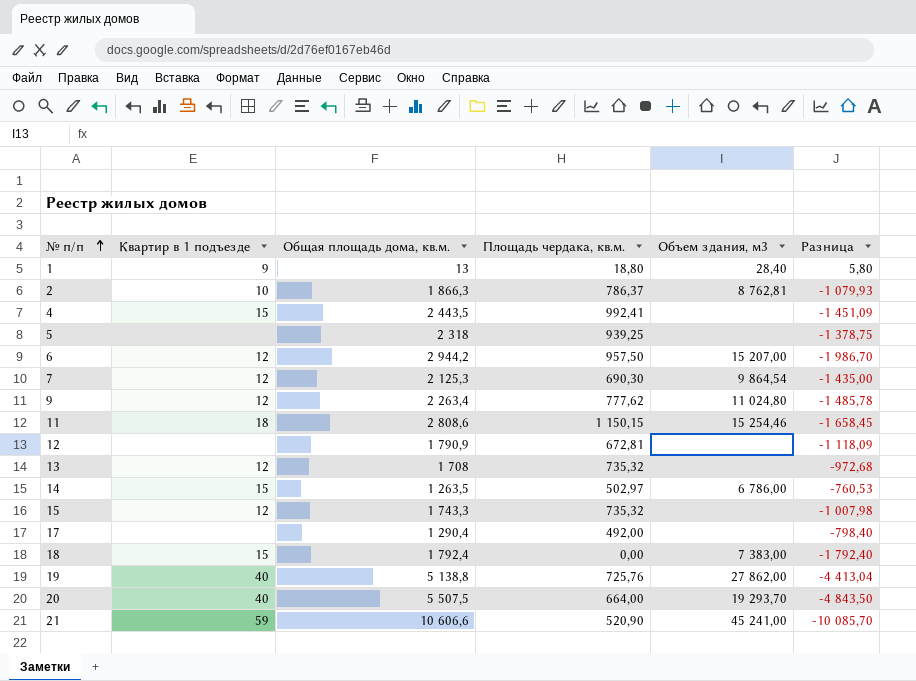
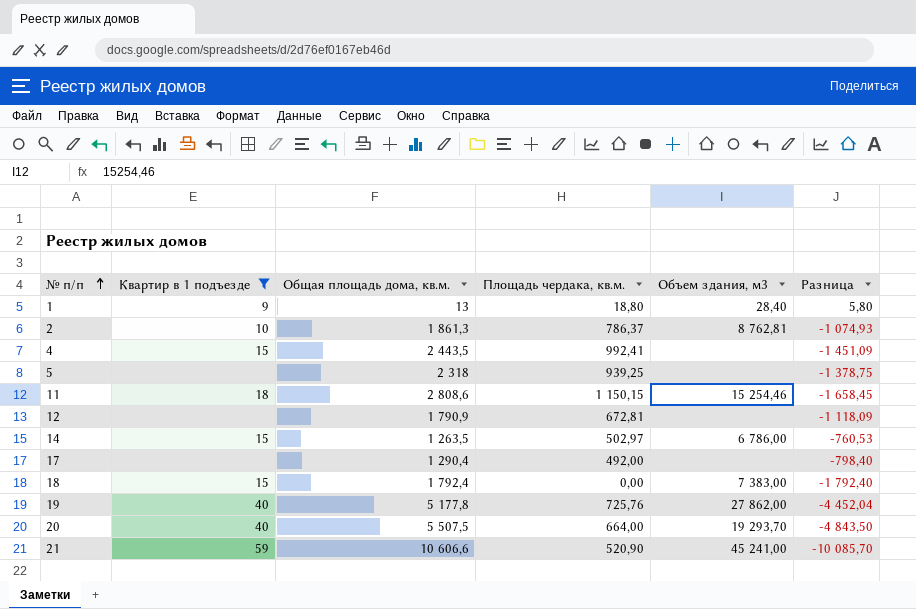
filter: none -> Квартир в 1 подъезде != 12
2 | Общая площадь дома, кв.м.: 1 866,3 -> 1 861,3
2 | Разница: -1 079,93 -> -1 074,93
19 | Общая площадь дома, кв.м.: 5 138,8 -> 5 177,8
19 | Разница: -4 413,04 -> -4 452,04

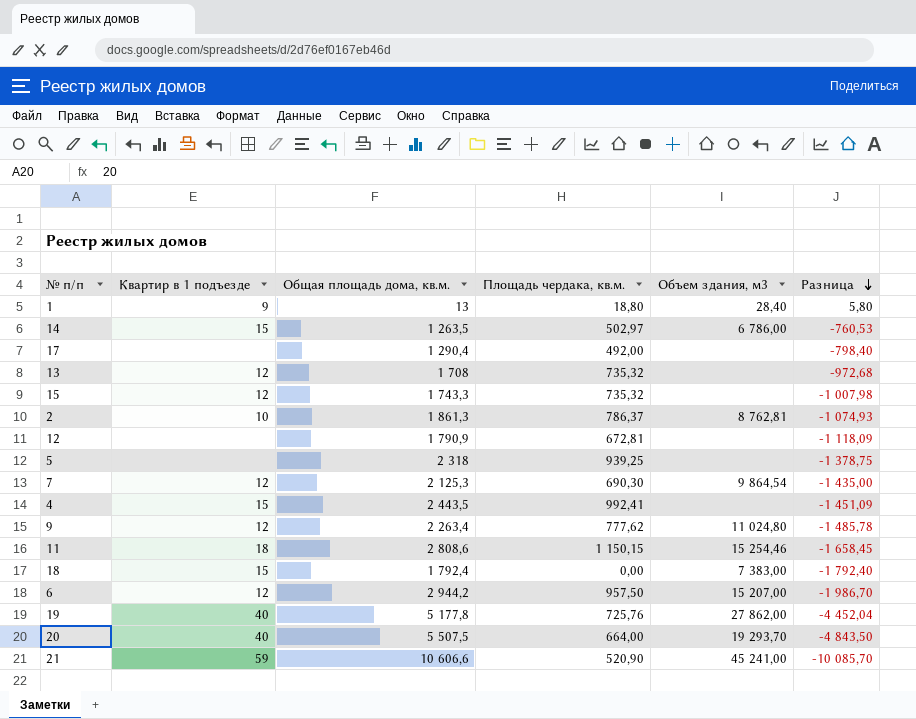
filter: Квартир в 1 подъезде != 12 -> none
row order: № п/п ascending -> Разница descending

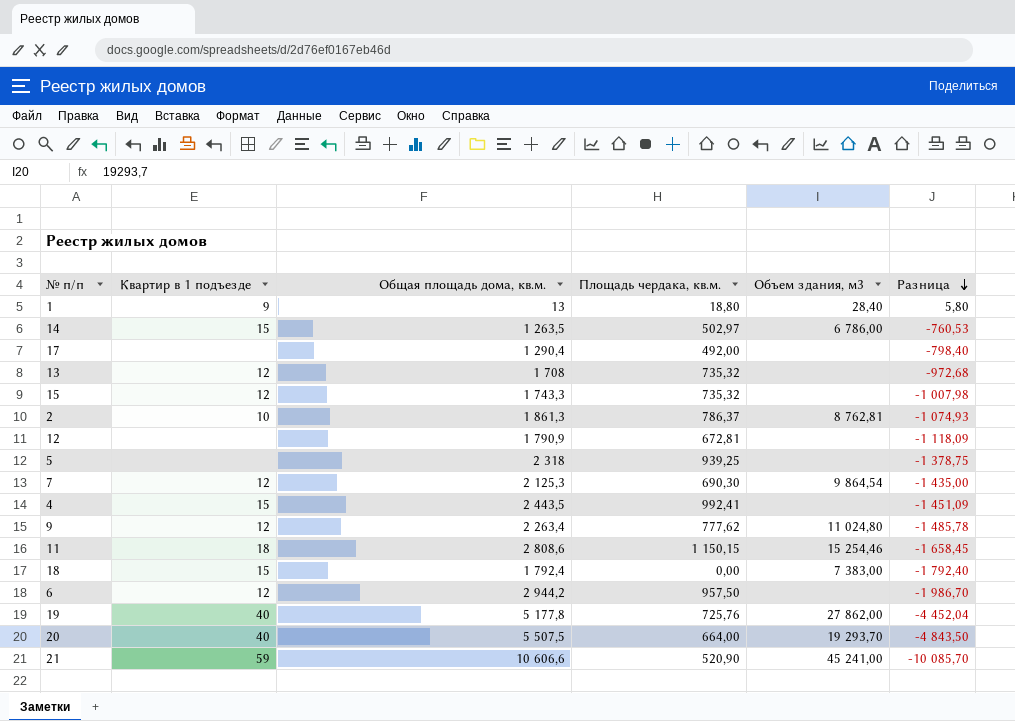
6 | Объем здания, м3: 15 207,00 -> none

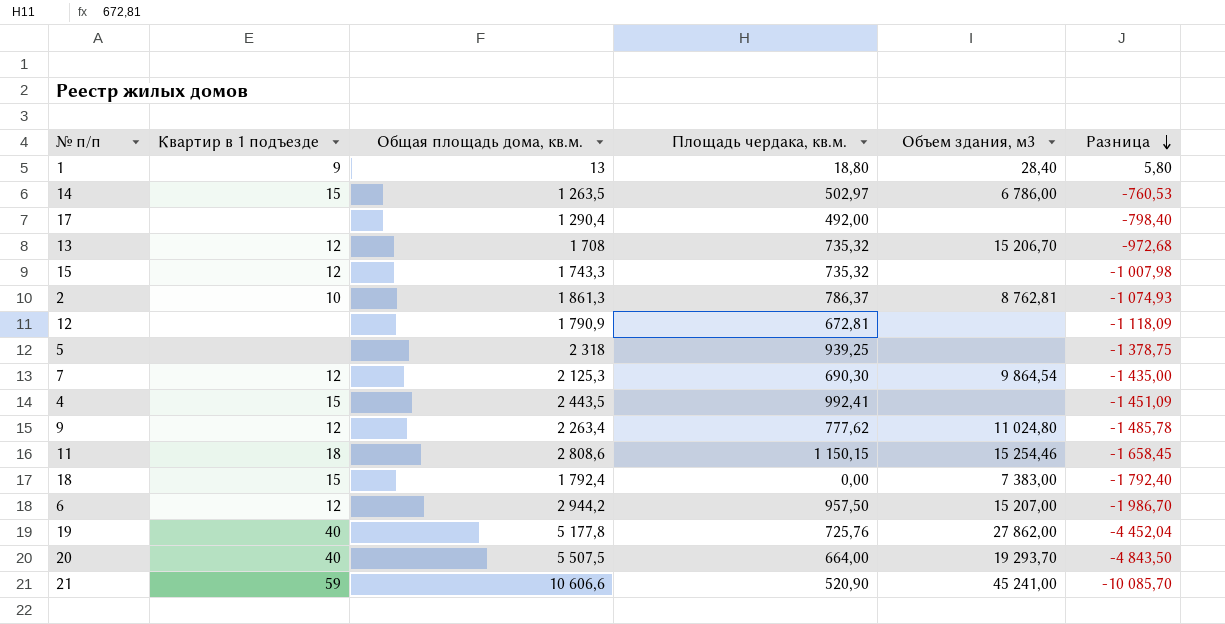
13 | Объем здания, м3: none -> 15 206,70
6 | Объем здания, м3: none -> 15 207,00

